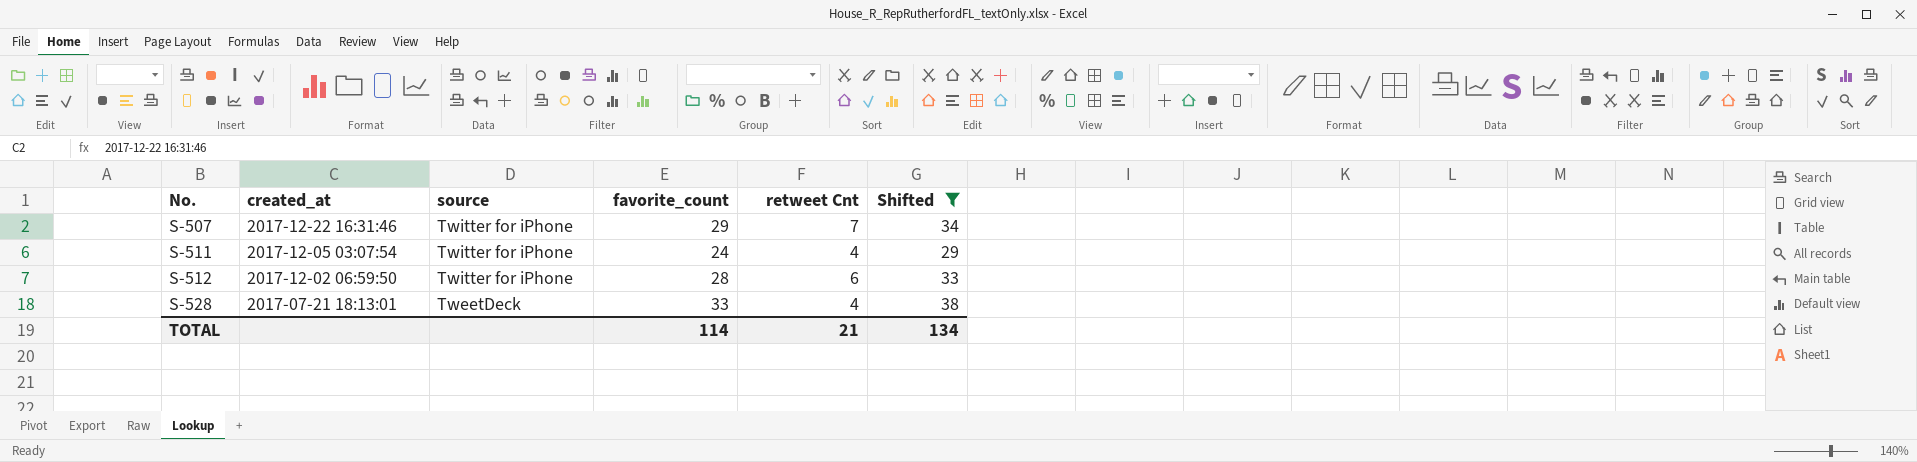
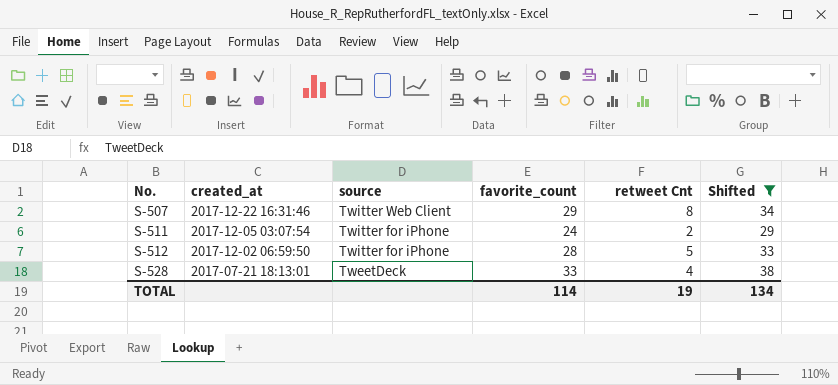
S-507 | source: Twitter for iPhone -> Twitter Web Client
S-507 | retweet Cnt: 7 -> 8
S-511 | retweet Cnt: 4 -> 2
S-512 | retweet Cnt: 6 -> 5
TOTAL | retweet Cnt: 21 -> 19

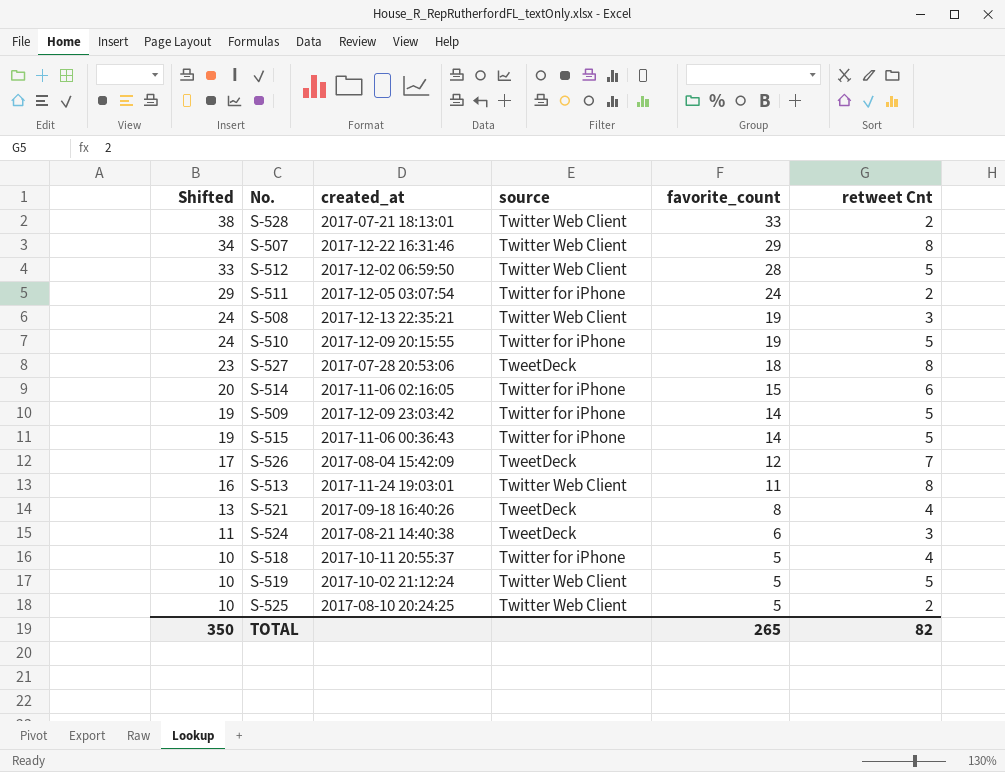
filter: Shifted >= 29 -> none
row order: No. ascending -> Shifted descending
column Shifted | position: 6 -> 1
S-528 | source: TweetDeck -> Twitter Web Client
S-528 | retweet Cnt: 4 -> 2
S-512 | source: Twitter for iPhone -> Twitter Web Client
TOTAL | Shifted: 134 -> 350
TOTAL | favorite_count: 114 -> 265
TOTAL | retweet Cnt: 19 -> 82

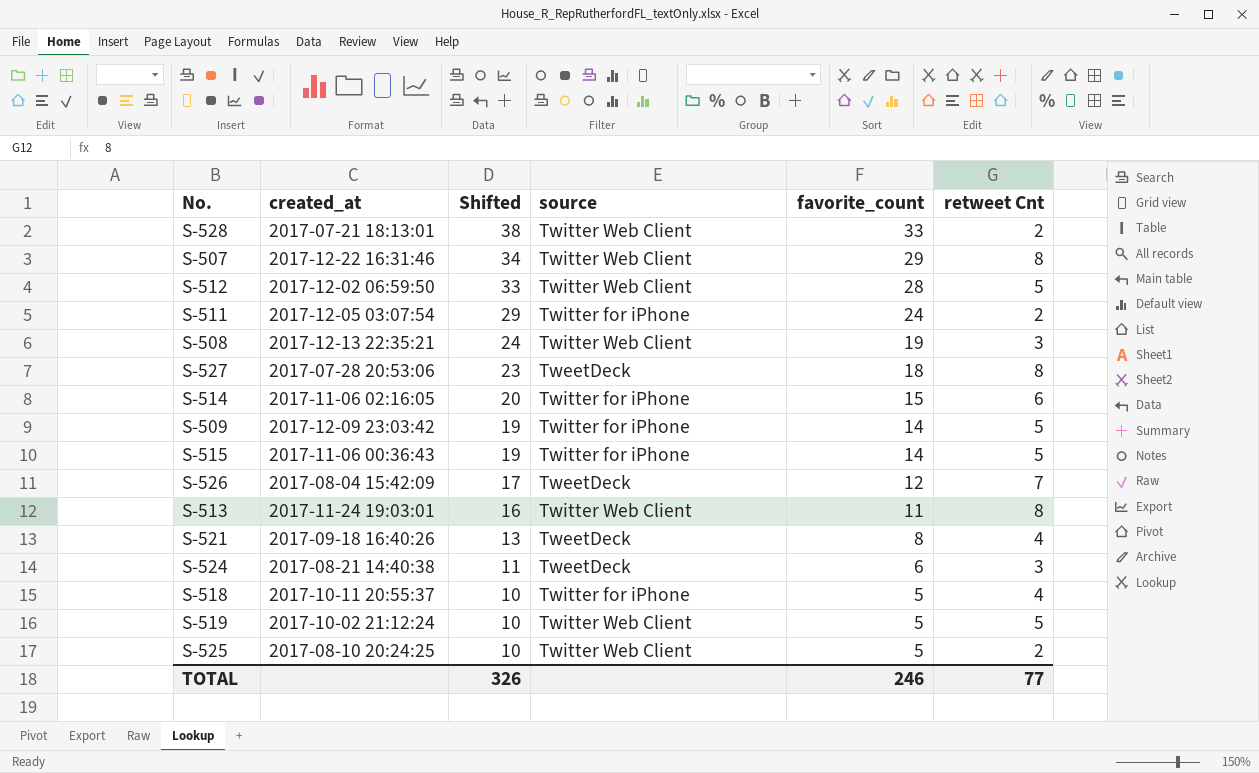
column Shifted | position: 1 -> 3
row S-510: 24 | 2017-12-09 20:15:55 | Twitter for iPhone | 19 | 5 -> none
TOTAL | Shifted: 350 -> 326
TOTAL | favorite_count: 265 -> 246
TOTAL | retweet Cnt: 82 -> 77

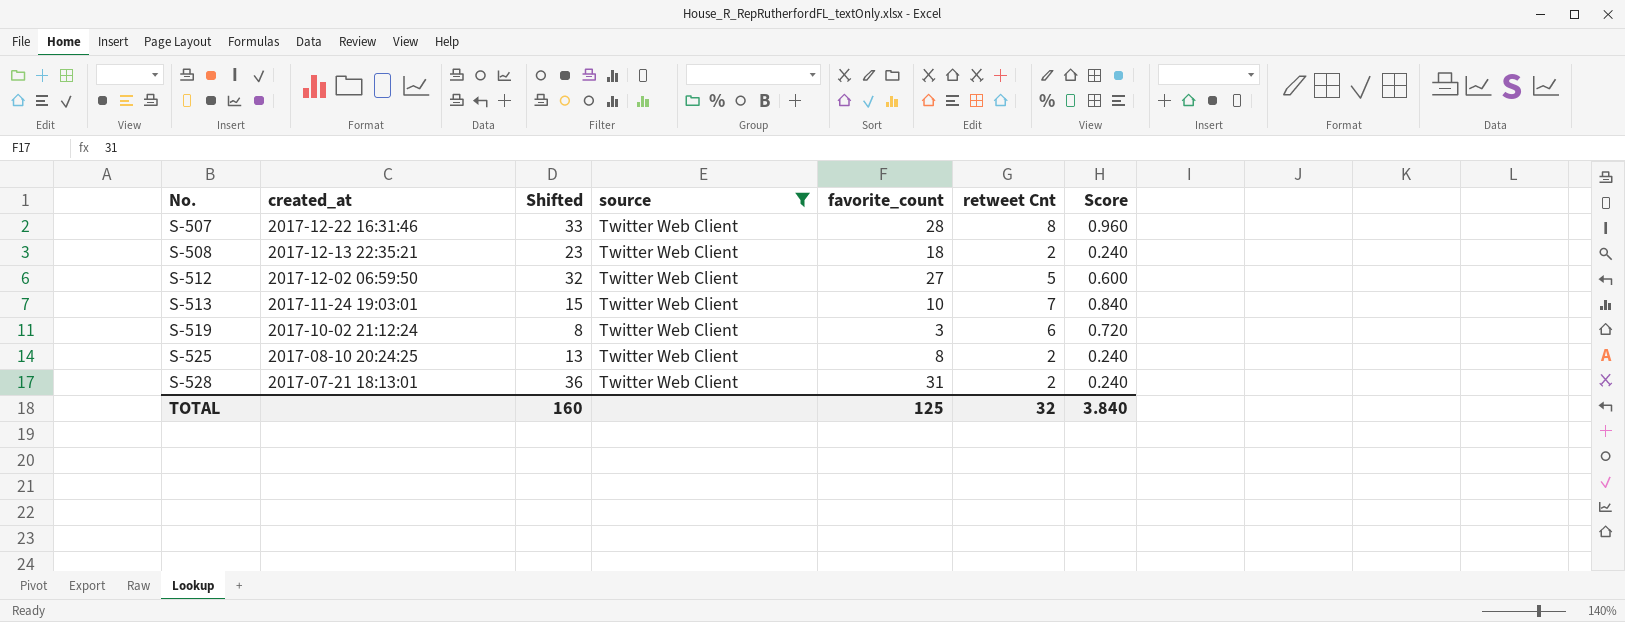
filter: none -> source = Twitter Web Client
row order: Shifted descending -> No. ascending
column Score | formula: none -> [retweet Cnt] * 0.12
S-507 | Shifted: 34 -> 33
S-507 | favorite_count: 29 -> 28
S-508 | Shifted: 24 -> 23
S-508 | favorite_count: 19 -> 18
S-508 | retweet Cnt: 3 -> 2
S-512 | Shifted: 33 -> 32
S-512 | favorite_count: 28 -> 27
S-513 | Shifted: 16 -> 15
S-513 | favorite_count: 11 -> 10
S-513 | retweet Cnt: 8 -> 7
S-519 | Shifted: 10 -> 8
S-519 | favorite_count: 5 -> 3
S-519 | retweet Cnt: 5 -> 6
S-525 | Shifted: 10 -> 13
S-525 | favorite_count: 5 -> 8
S-528 | Shifted: 38 -> 36
S-528 | favorite_count: 33 -> 31
TOTAL | Shifted: 326 -> 160
TOTAL | favorite_count: 246 -> 125
TOTAL | retweet Cnt: 77 -> 32

